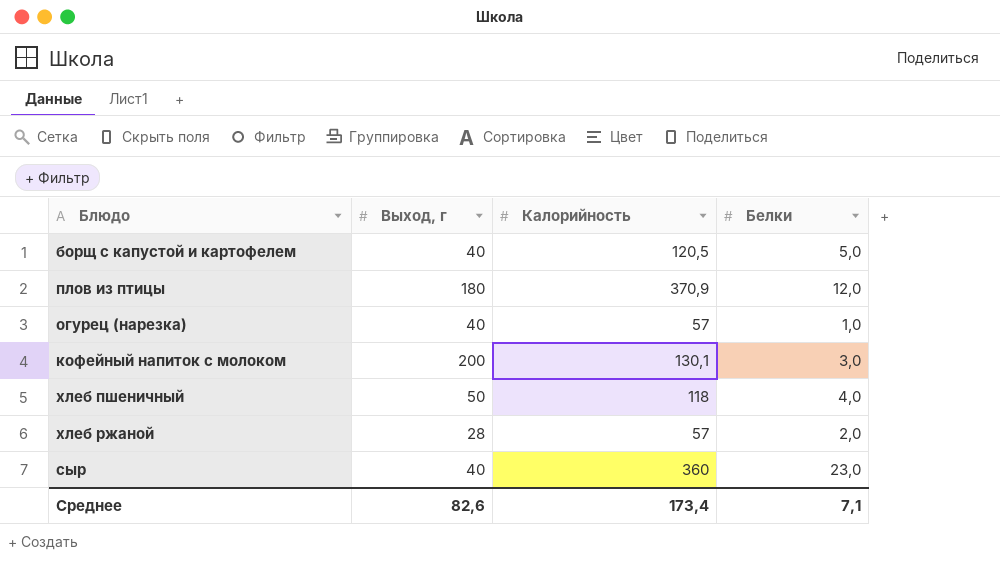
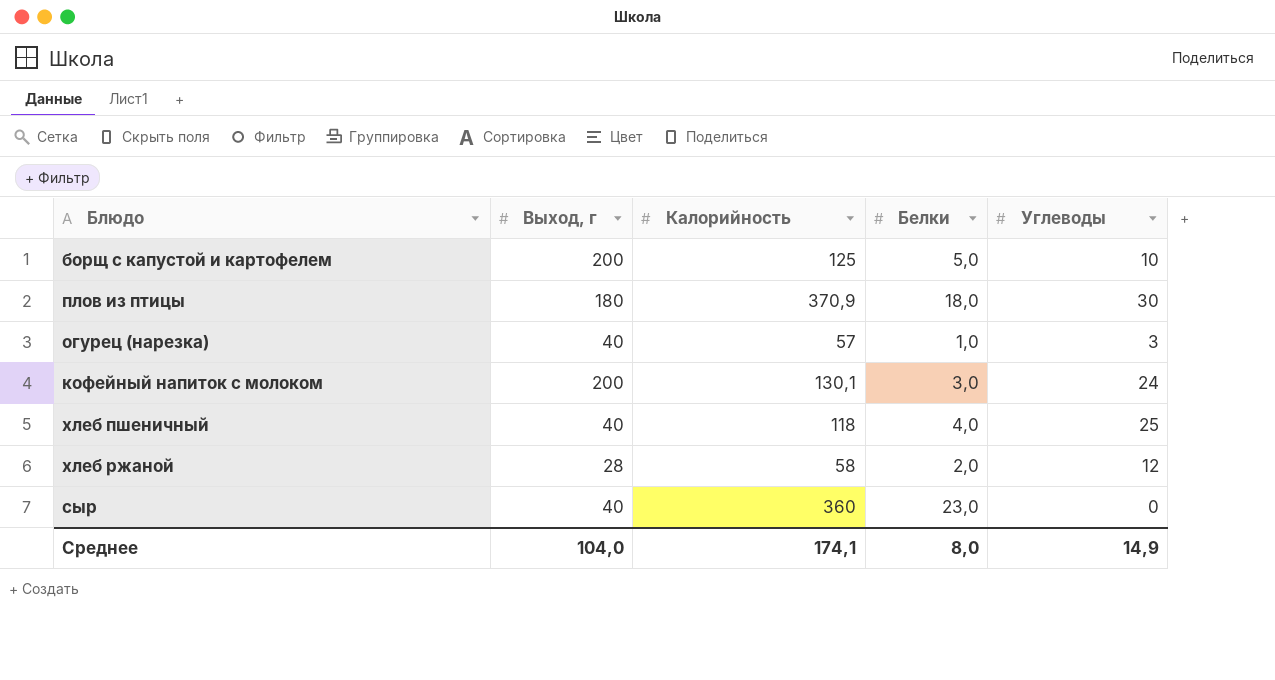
column Углеводы | position: none -> 5
борщ с капустой и картофелем | Выход, г: 40 -> 200
борщ с капустой и картофелем | Калорийность: 120,5 -> 125
плов из птицы | Белки: 12,0 -> 18,0
хлеб пшеничный | Выход, г: 50 -> 40
хлеб ржаной | Калорийность: 57 -> 58
Среднее | Выход, г: 82,6 -> 104,0
Среднее | Калорийность: 173,4 -> 174,1
Среднее | Белки: 7,1 -> 8,0

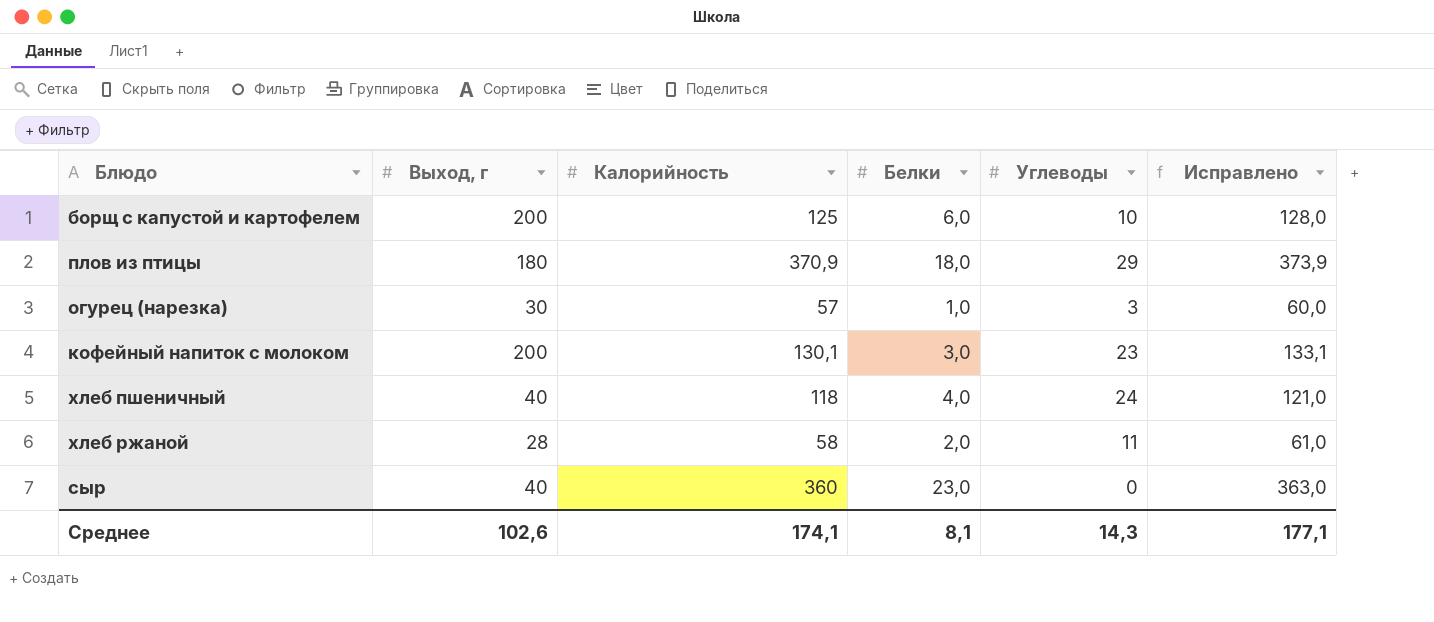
column Исправлено | formula: none -> [Калорийность] + 3
борщ с капустой и картофелем | Белки: 5,0 -> 6,0
плов из птицы | Углеводы: 30 -> 29
огурец (нарезка) | Выход, г: 40 -> 30
кофейный напиток с молоком | Углеводы: 24 -> 23
хлеб пшеничный | Углеводы: 25 -> 24
хлеб ржаной | Углеводы: 12 -> 11
Среднее | Выход, г: 104,0 -> 102,6
Среднее | Белки: 8,0 -> 8,1
Среднее | Углеводы: 14,9 -> 14,3

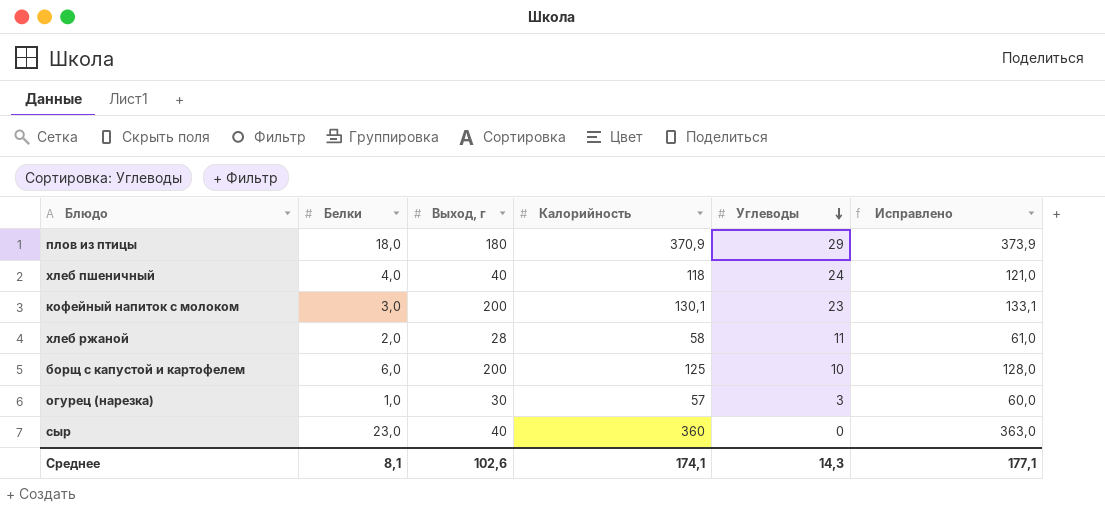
row order: none -> Углеводы descending
column Белки | position: 4 -> 2

